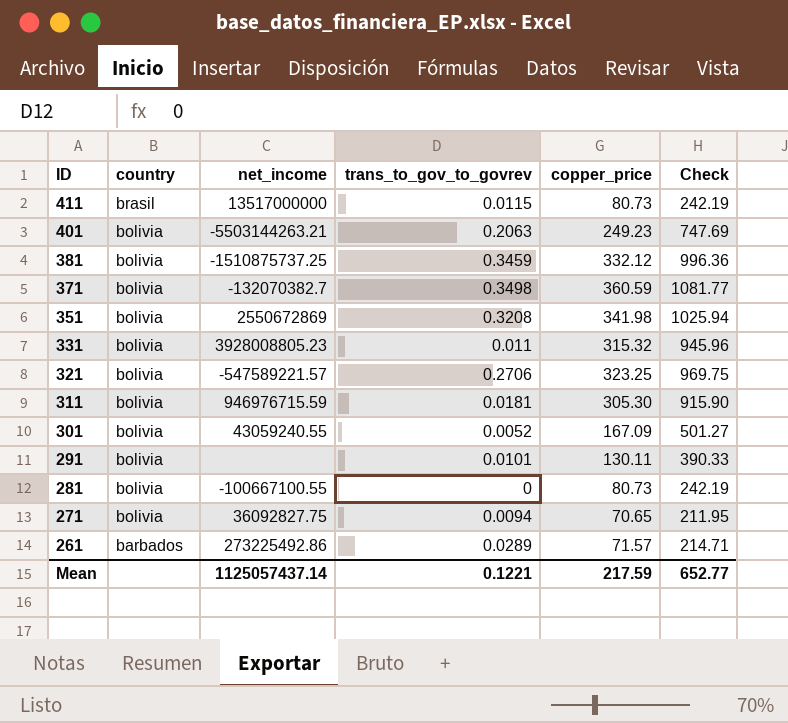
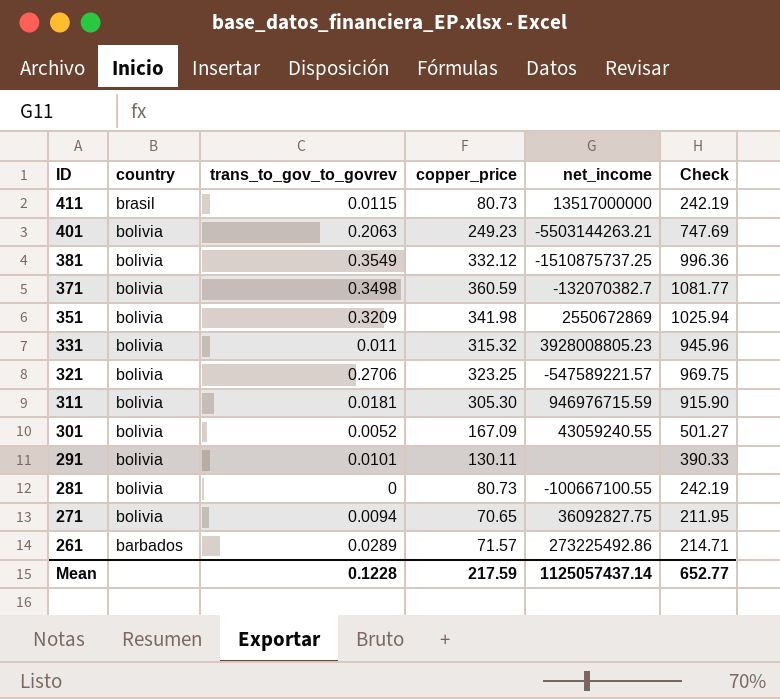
column net_income | position: 3 -> 5
381 | trans_to_gov_to_govrev: 0.3459 -> 0.3549
351 | trans_to_gov_to_govrev: 0.3208 -> 0.3209
Mean | trans_to_gov_to_govrev: 0.1221 -> 0.1228

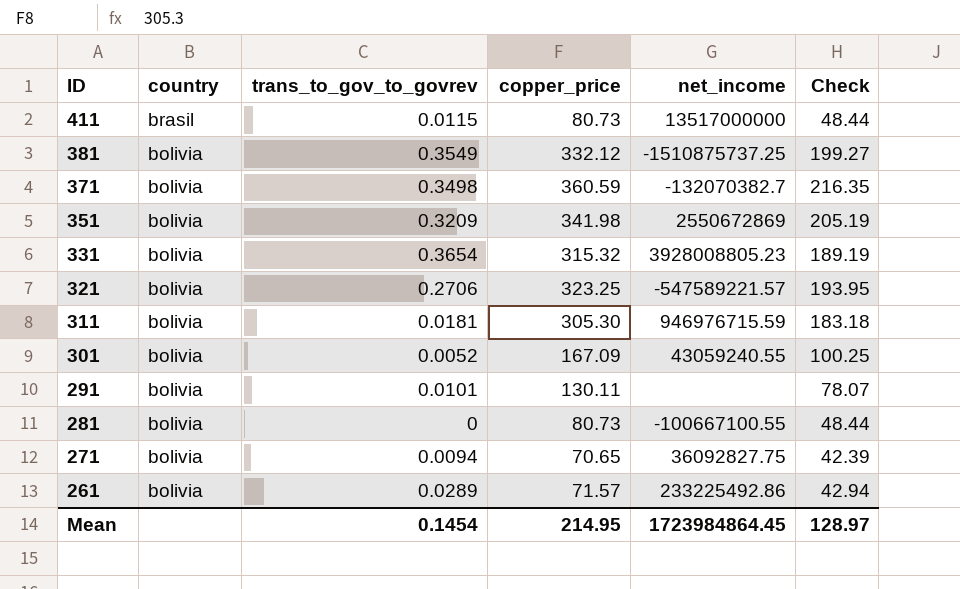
column Check | formula: [copper_price] * 3 -> [copper_price] * 0.6
row 401: bolivia | 0.2063 | 249.23 | -5503144263.21 | 747.69 -> none
331 | trans_to_gov_to_govrev: 0.011 -> 0.3654
261 | country: barbados -> bolivia
261 | net_income: 273225492.86 -> 233225492.86
Mean | trans_to_gov_to_govrev: 0.1228 -> 0.1454
Mean | copper_price: 217.59 -> 214.95
Mean | net_income: 1125057437.14 -> 1723984864.45
Mean | Check: 652.77 -> 128.97

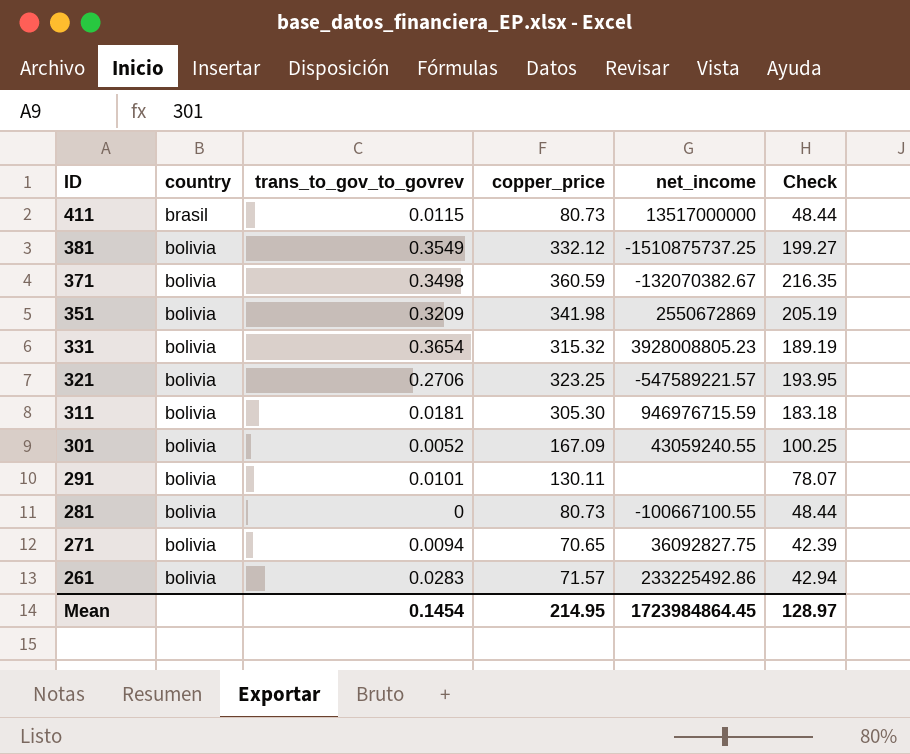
371 | net_income: -132070382.7 -> -132070382.67
261 | trans_to_gov_to_govrev: 0.0289 -> 0.0283

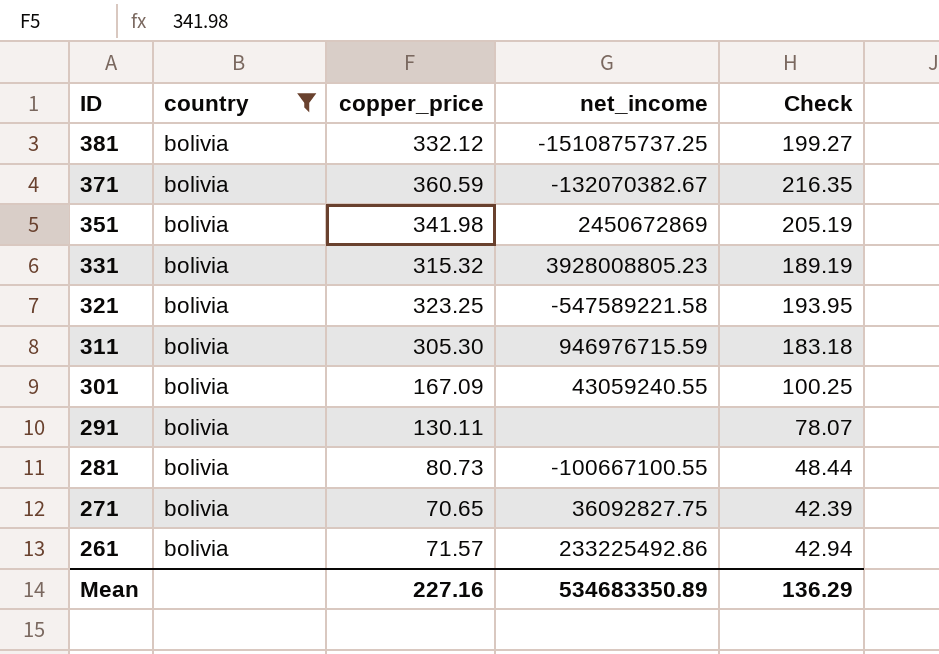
filter: none -> country = bolivia
column trans_to_gov_to_govrev | position: 3 -> none
351 | net_income: 2550672869 -> 2450672869
321 | net_income: -547589221.57 -> -547589221.58
Mean | copper_price: 214.95 -> 227.16
Mean | net_income: 1723984864.45 -> 534683350.89
Mean | Check: 128.97 -> 136.29

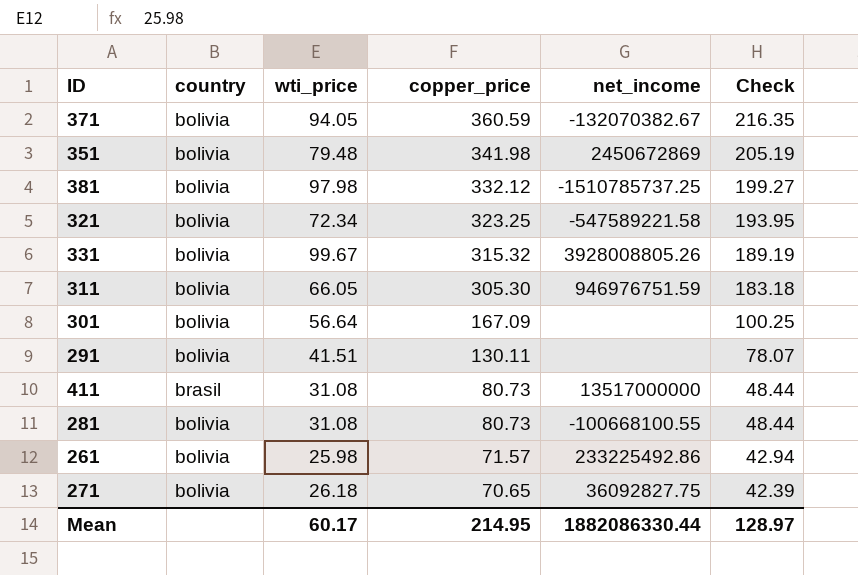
filter: country = bolivia -> none
row order: ID descending -> copper_price descending
column wti_price | position: none -> 3
381 | net_income: -1510875737.25 -> -1510785737.25
331 | net_income: 3928008805.23 -> 3928008805.26
311 | net_income: 946976715.59 -> 946976751.59
301 | net_income: 43059240.55 -> none
281 | net_income: -100667100.55 -> -100668100.55
Mean | copper_price: 227.16 -> 214.95
Mean | net_income: 534683350.89 -> 1882086330.44
Mean | Check: 136.29 -> 128.97

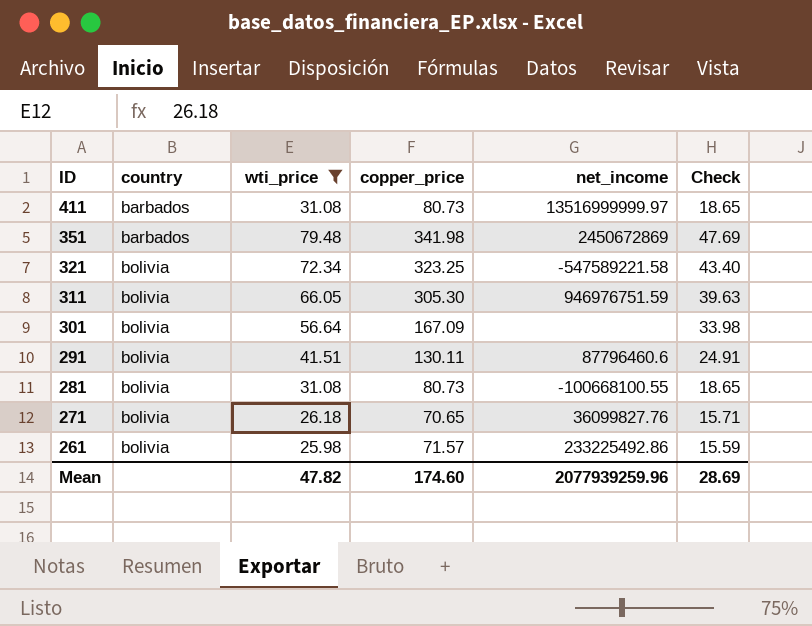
filter: none -> wti_price <= 79.48
row order: copper_price descending -> ID descending
column Check | formula: [copper_price] * 0.6 -> [wti_price] * 0.6
411 | country: brasil -> barbados
411 | net_income: 13517000000 -> 13516999999.97
351 | country: bolivia -> barbados
291 | net_income: none -> 87796460.6
271 | net_income: 36092827.75 -> 36099827.76
Mean | wti_price: 60.17 -> 47.82
Mean | copper_price: 214.95 -> 174.60
Mean | net_income: 1882086330.44 -> 2077939259.96
Mean | Check: 128.97 -> 28.69

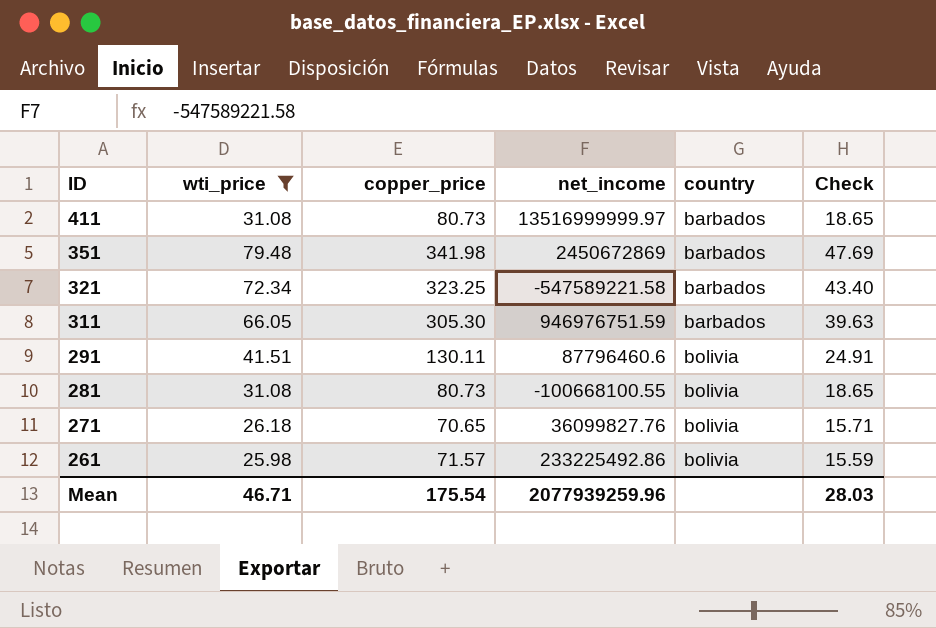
column country | position: 2 -> 5
row 301: bolivia | 56.64 | 167.09 | none | 33.98 -> none
321 | country: bolivia -> barbados
311 | country: bolivia -> barbados
Mean | wti_price: 47.82 -> 46.71
Mean | copper_price: 174.60 -> 175.54
Mean | Check: 28.69 -> 28.03

